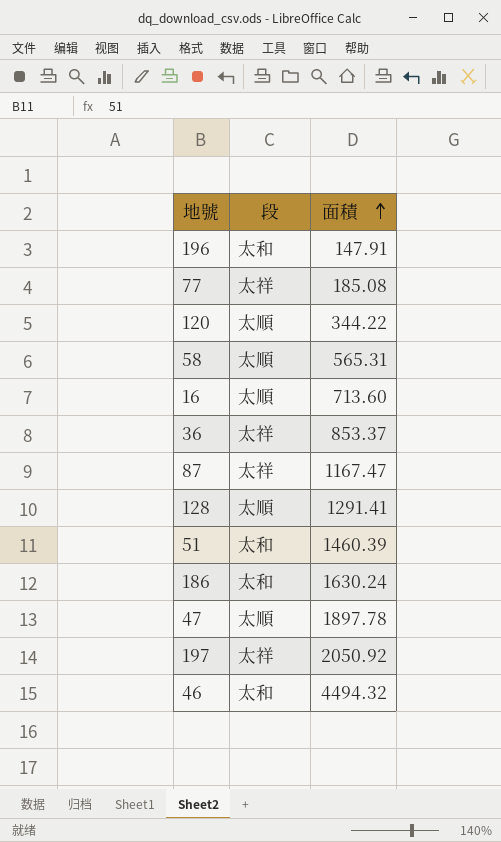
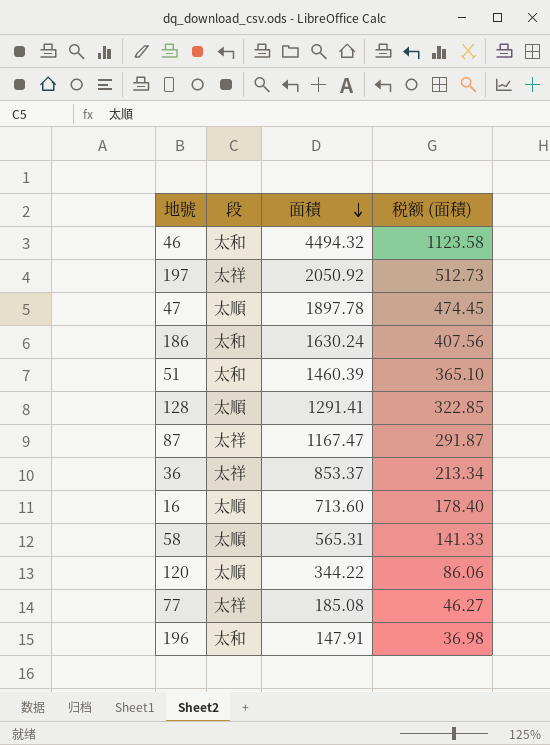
row order: 面積 ascending -> 面積 descending
column 税额 (面積) | formula: none -> [面積] * 0.25

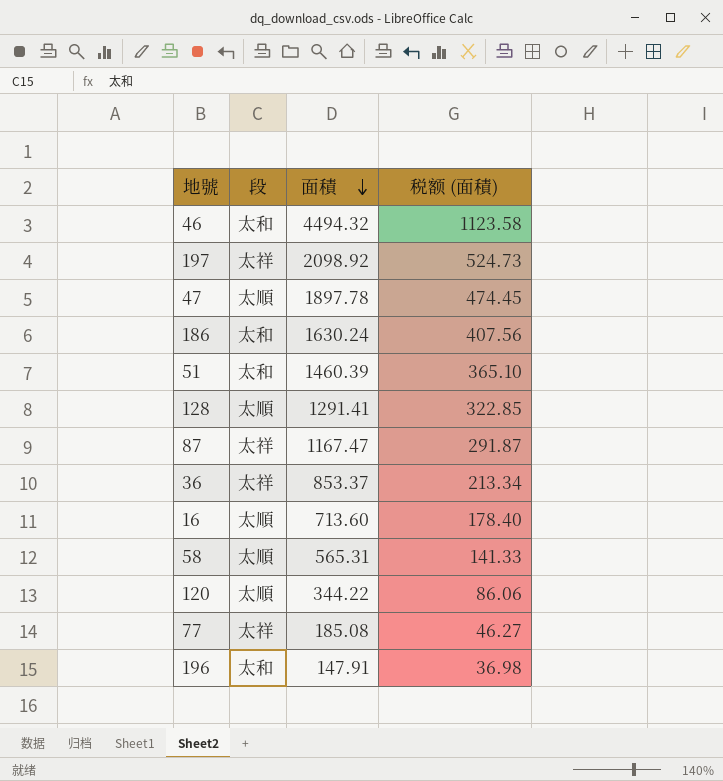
197 | 面積: 2050.92 -> 2098.92
197 | 税额 (面積): 512.73 -> 524.73

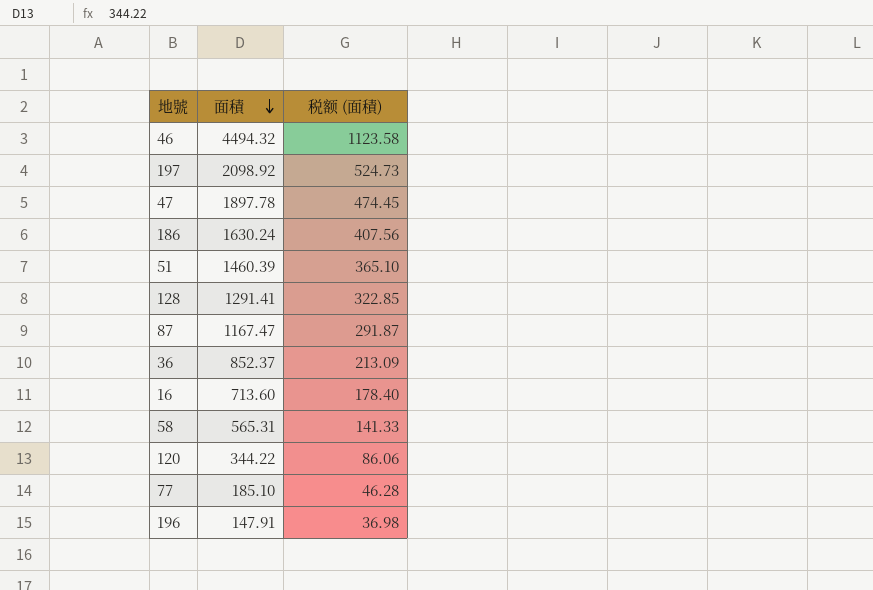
column 段 | position: 2 -> none
36 | 面積: 853.37 -> 852.37
36 | 税额 (面積): 213.34 -> 213.09
77 | 面積: 185.08 -> 185.10
77 | 税额 (面積): 46.27 -> 46.28

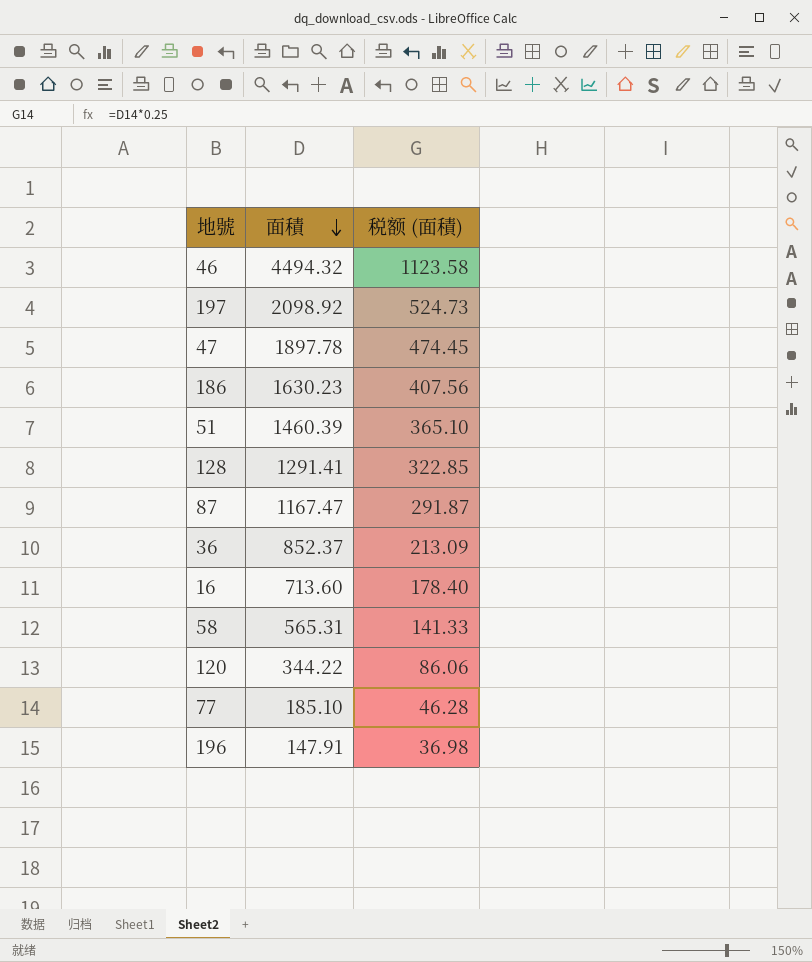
186 | 面積: 1630.24 -> 1630.23

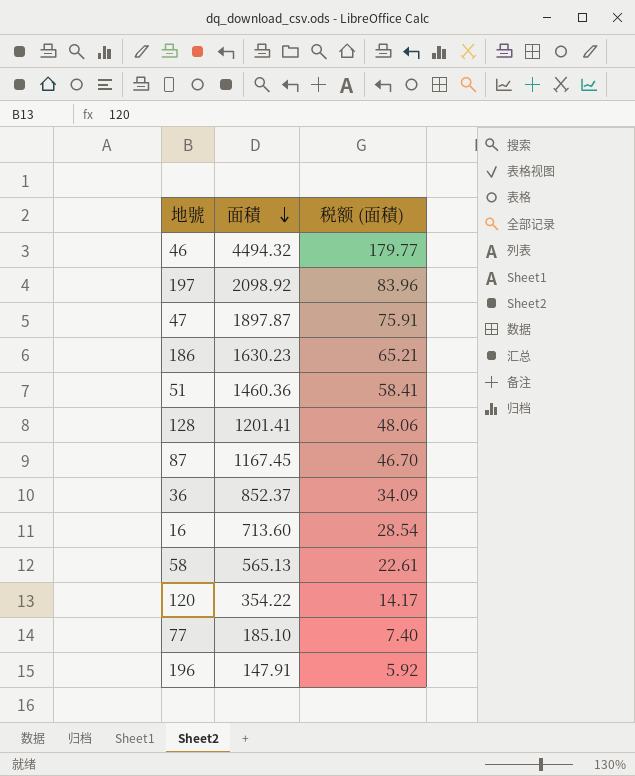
column 税额 (面積) | formula: [面積] * 0.25 -> [面積] * 0.04
47 | 面積: 1897.78 -> 1897.87
51 | 面積: 1460.39 -> 1460.36
128 | 面積: 1291.41 -> 1201.41
87 | 面積: 1167.47 -> 1167.45
58 | 面積: 565.31 -> 565.13
120 | 面積: 344.22 -> 354.22

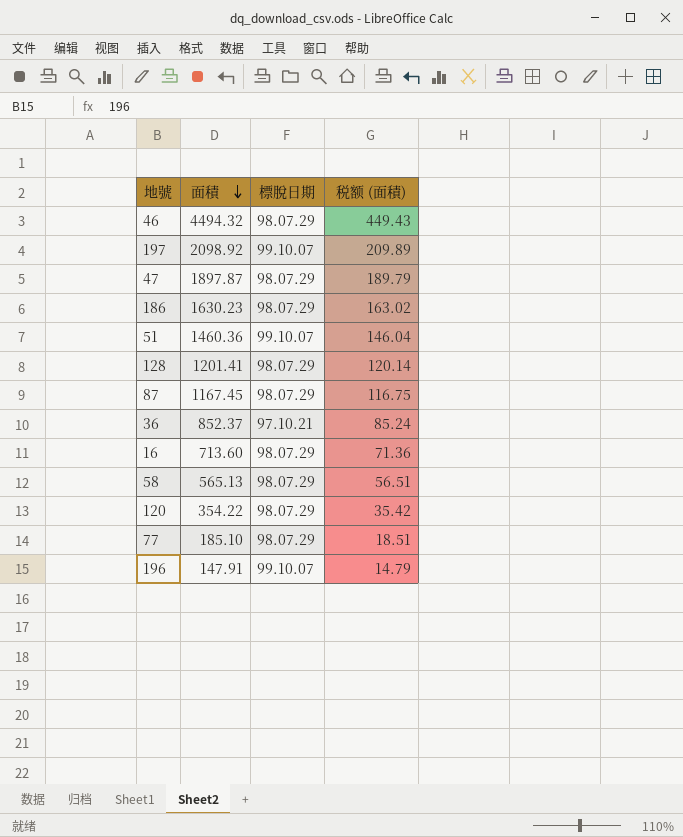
column 標脫日期 | position: none -> 3
column 税额 (面積) | formula: [面積] * 0.04 -> [面積] * 0.1

